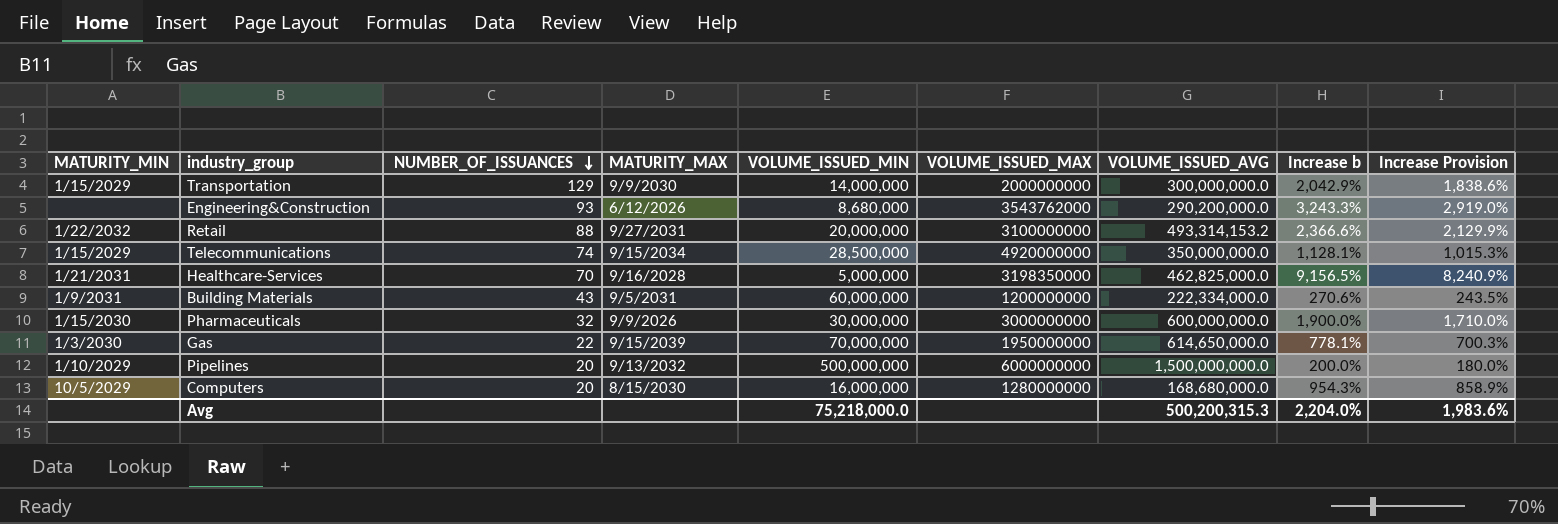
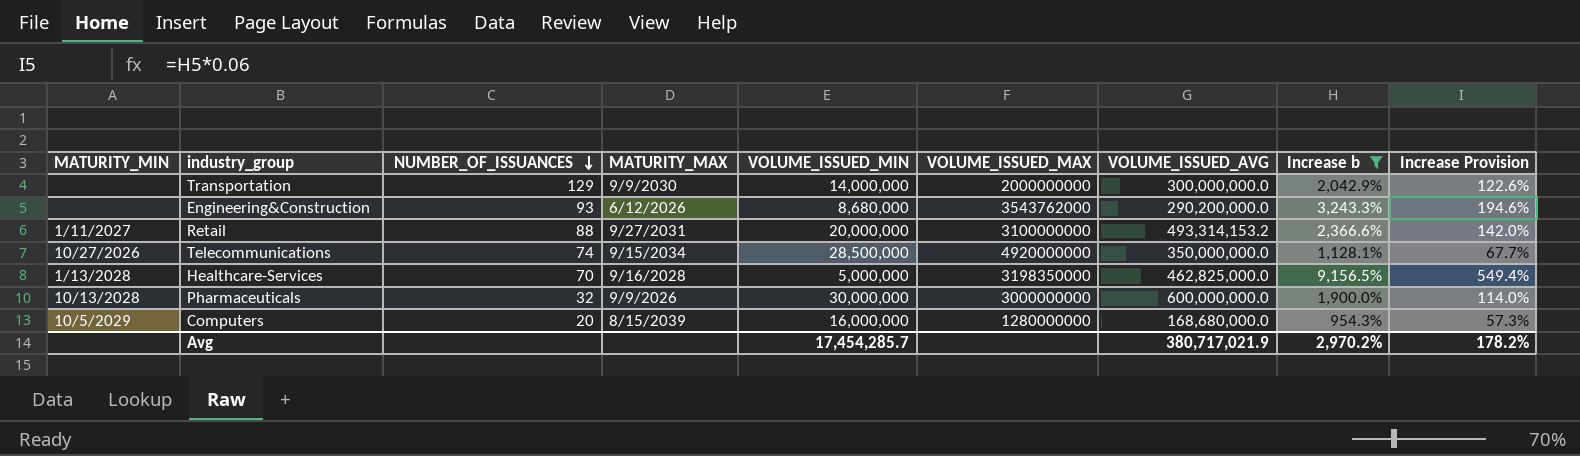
filter: none -> Increase b >= 954.3%
column Increase Provision | formula: [Increase b] * 0.9 -> [Increase b] * 0.06
Transportation | MATURITY_MIN: 1/15/2029 -> none
Retail | MATURITY_MIN: 1/22/2032 -> 1/11/2027
Telecommunications | MATURITY_MIN: 1/15/2029 -> 10/27/2026
Healthcare-Services | MATURITY_MIN: 1/21/2031 -> 1/13/2028
Pharmaceuticals | MATURITY_MIN: 1/15/2030 -> 10/13/2028
Computers | MATURITY_MAX: 8/15/2030 -> 8/15/2039
Avg | VOLUME_ISSUED_MIN: 75,218,000.0 -> 17,454,285.7
Avg | VOLUME_ISSUED_AVG: 500,200,315.3 -> 380,717,021.9
Avg | Increase b: 2,204.0% -> 2,970.2%
Avg | Increase Provision: 1,983.6% -> 178.2%

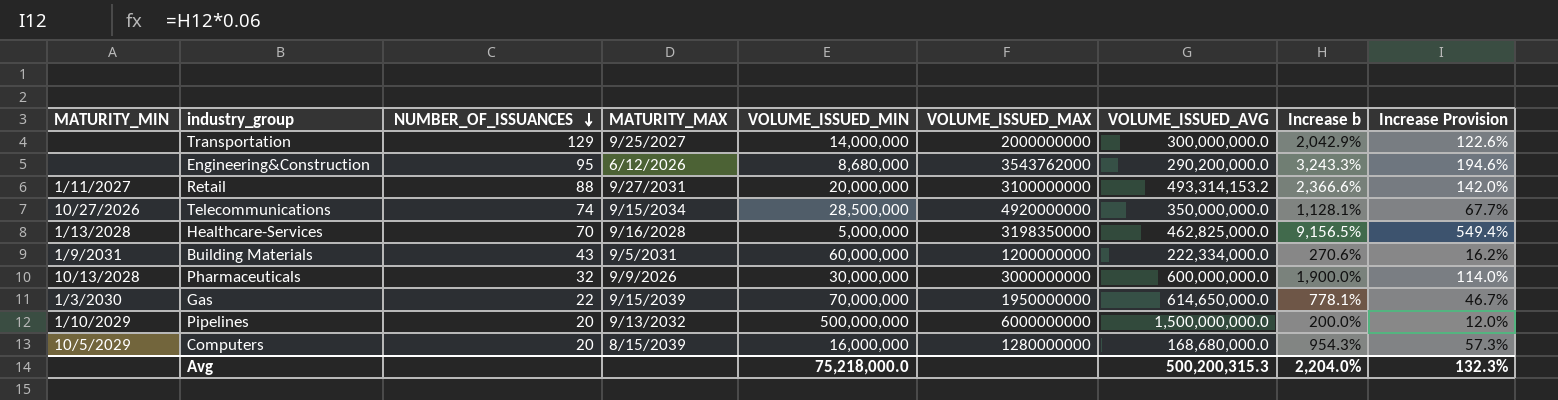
filter: Increase b >= 954.3% -> none
Transportation | MATURITY_MAX: 9/9/2030 -> 9/25/2027
Engineering&Construction | NUMBER_OF_ISSUANCES: 93 -> 95
Avg | VOLUME_ISSUED_MIN: 17,454,285.7 -> 75,218,000.0
Avg | VOLUME_ISSUED_AVG: 380,717,021.9 -> 500,200,315.3
Avg | Increase b: 2,970.2% -> 2,204.0%
Avg | Increase Provision: 178.2% -> 132.3%

